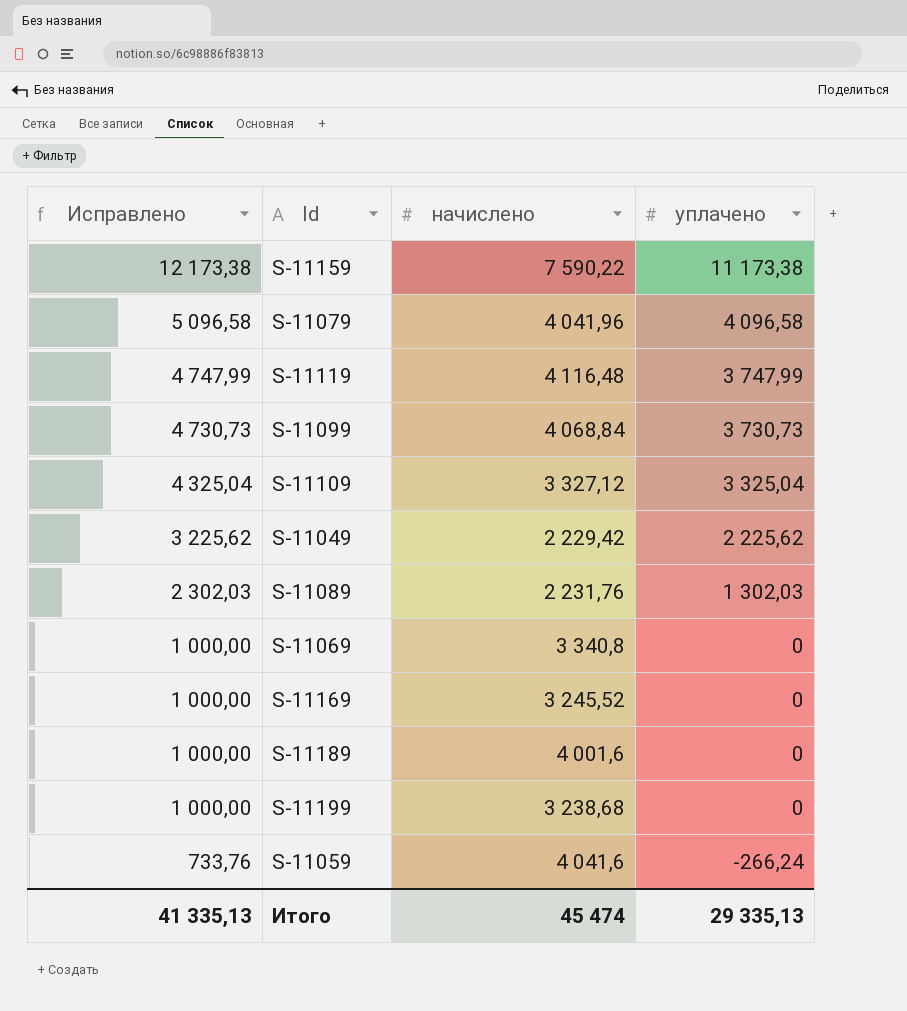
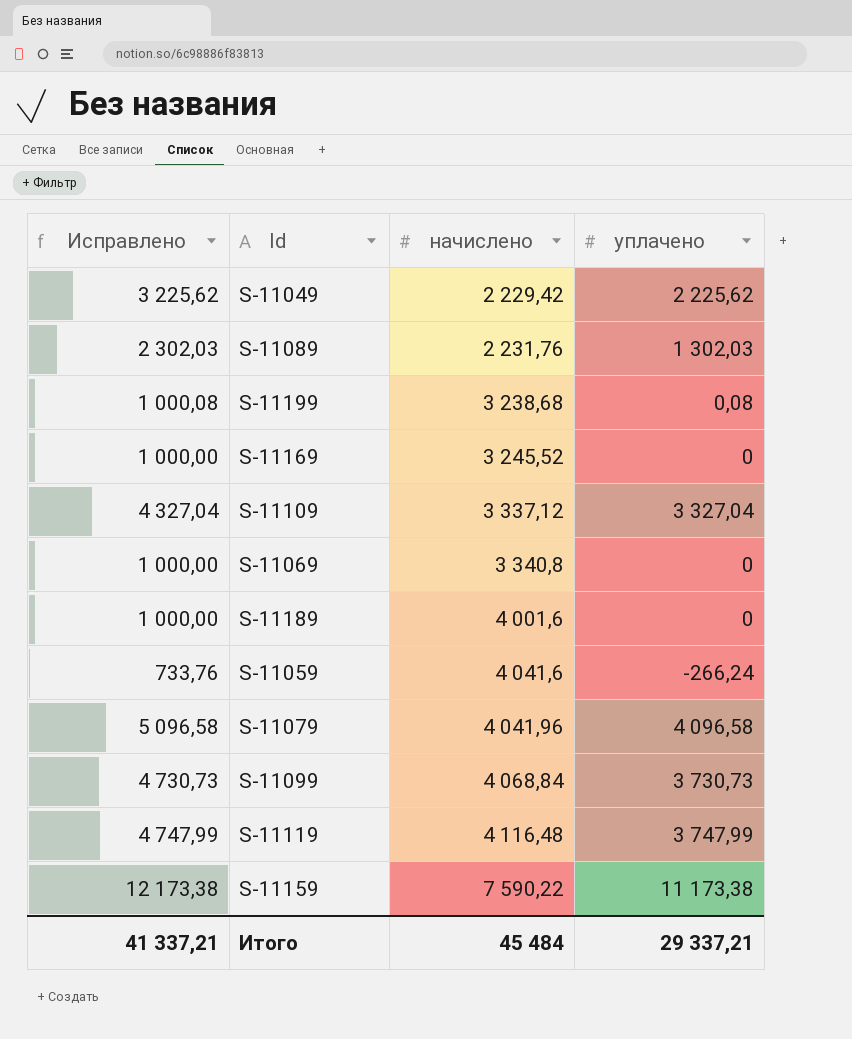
row order: Исправлено descending -> начислено ascending
S-11199 | Исправлено: 1 000,00 -> 1 000,08
S-11199 | уплачено: 0 -> 0,08
S-11109 | Исправлено: 4 325,04 -> 4 327,04
S-11109 | начислено: 3 327,12 -> 3 337,12
S-11109 | уплачено: 3 325,04 -> 3 327,04
Итого | Исправлено: 41 335,13 -> 41 337,21
Итого | начислено: 45 474 -> 45 484
Итого | уплачено: 29 335,13 -> 29 337,21

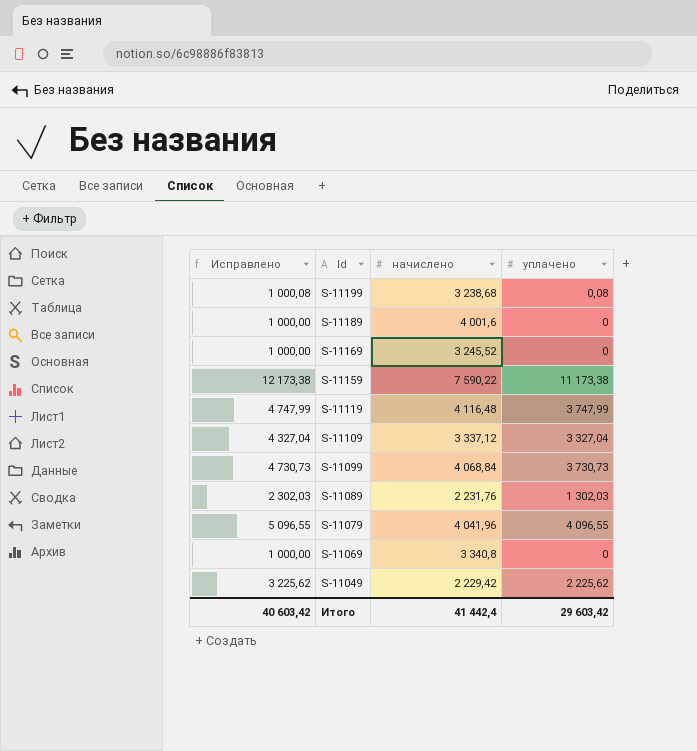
row order: начислено ascending -> Id descending
row S-11059: 733,76 | 4 041,6 | -266,24 -> none
S-11079 | Исправлено: 5 096,58 -> 5 096,55
S-11079 | уплачено: 4 096,58 -> 4 096,55
Итого | Исправлено: 41 337,21 -> 40 603,42
Итого | начислено: 45 484 -> 41 442,4
Итого | уплачено: 29 337,21 -> 29 603,42

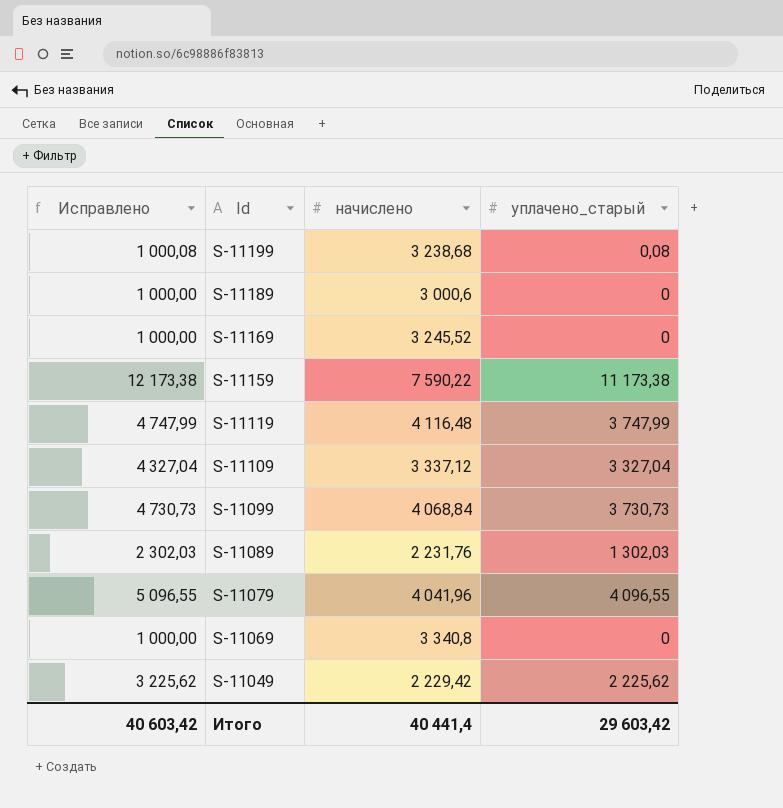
column name: уплачено -> уплачено_старый
S-11189 | начислено: 4 001,6 -> 3 000,6
Итого | начислено: 41 442,4 -> 40 441,4

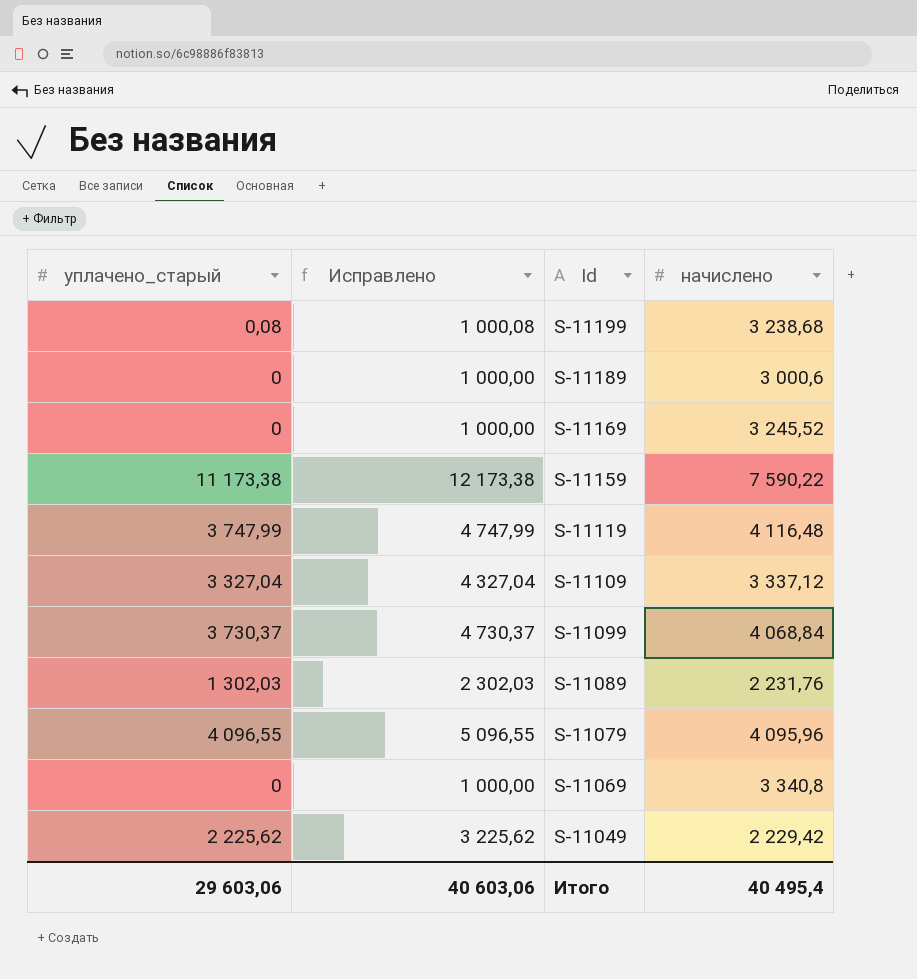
column уплачено_старый | position: 4 -> 1
S-11099 | уплачено_старый: 3 730,73 -> 3 730,37
S-11099 | Исправлено: 4 730,73 -> 4 730,37
S-11079 | начислено: 4 041,96 -> 4 095,96
Итого | уплачено_старый: 29 603,42 -> 29 603,06
Итого | Исправлено: 40 603,42 -> 40 603,06
Итого | начислено: 40 441,4 -> 40 495,4

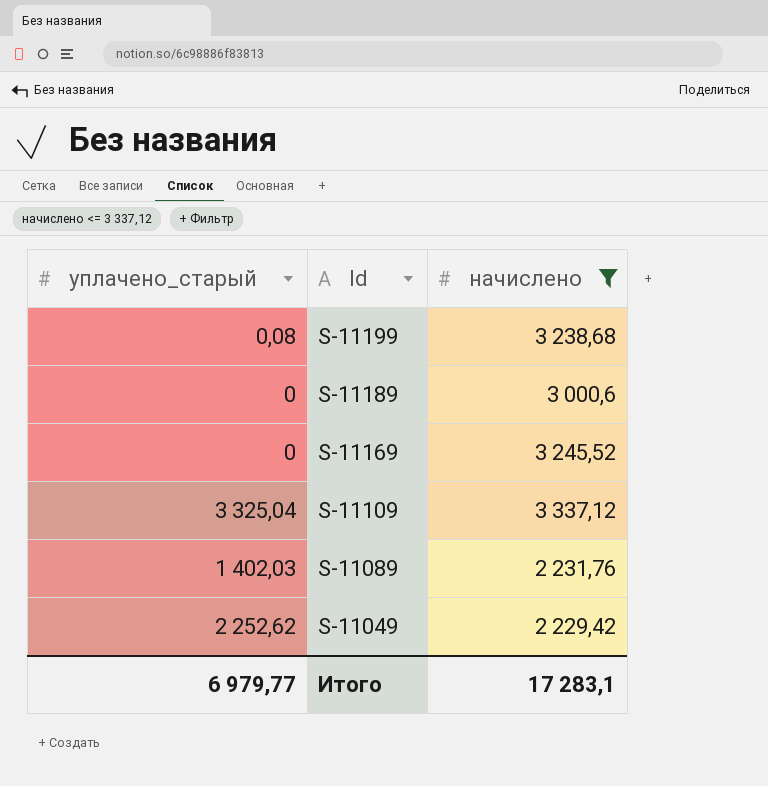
filter: none -> начислено <= 3 337,12
column Исправлено | formula: [уплачено_старый] + 1000 -> none
S-11109 | уплачено_старый: 3 327,04 -> 3 325,04
S-11089 | уплачено_старый: 1 302,03 -> 1 402,03
S-11049 | уплачено_старый: 2 225,62 -> 2 252,62
Итого | уплачено_старый: 29 603,06 -> 6 979,77
Итого | начислено: 40 495,4 -> 17 283,1

